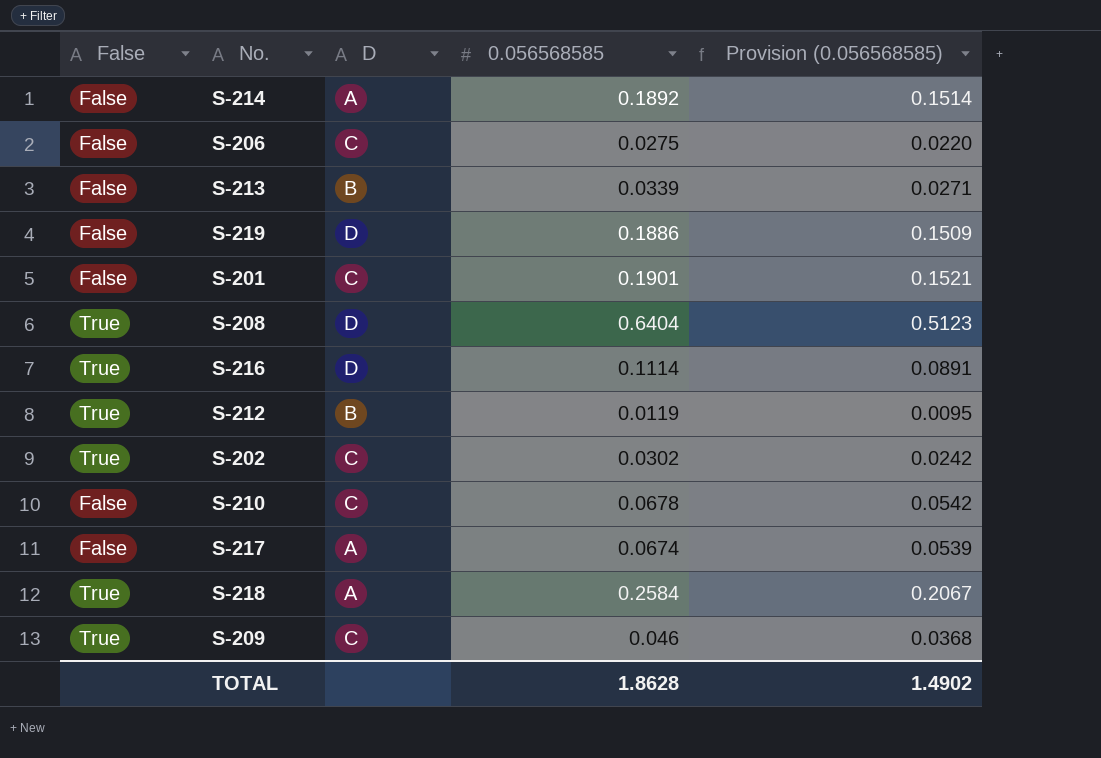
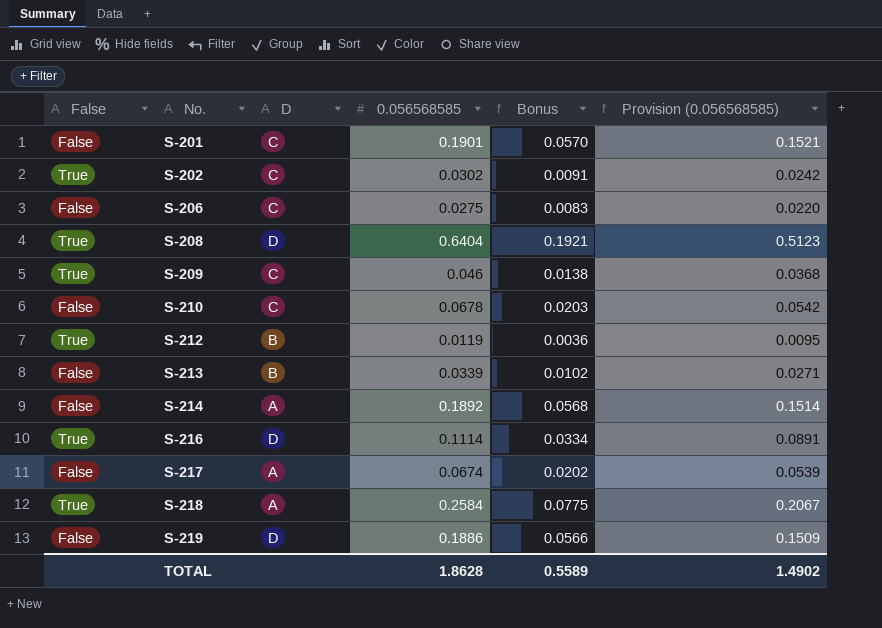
row order: none -> No. ascending
column Bonus | formula: none -> [0.056568585] * 0.3

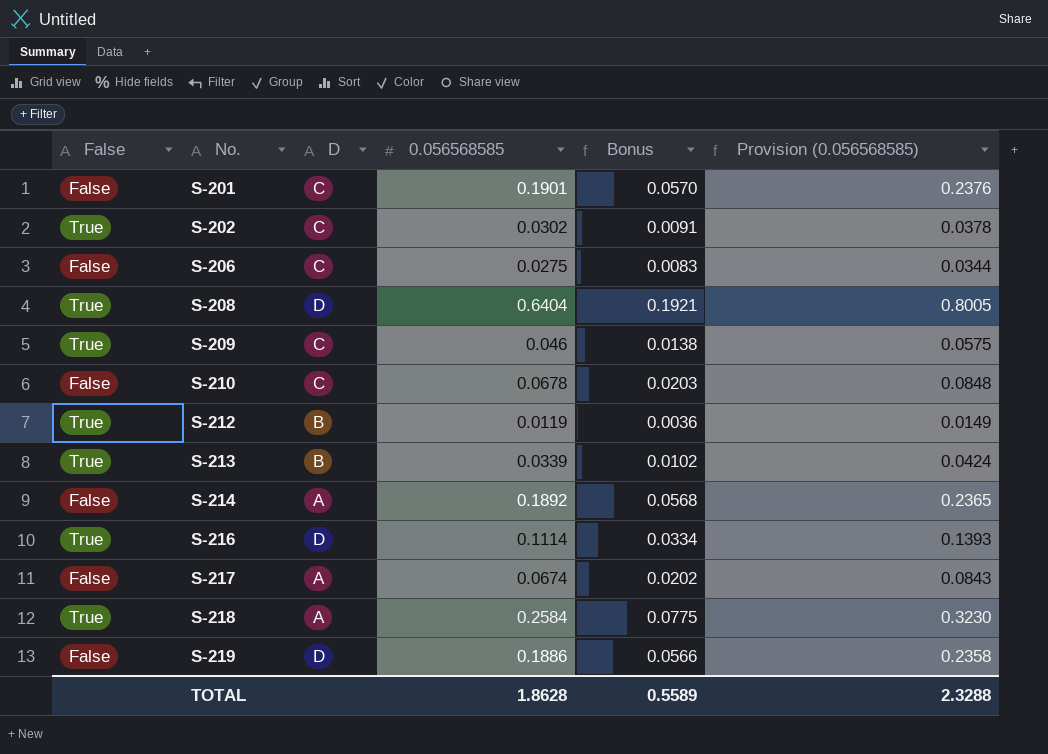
column Provision (0.056568585) | formula: [0.056568585] * 0.8 -> [0.056568585] * 1.25
S-213 | False: False -> True
TOTAL | Provision (0.056568585): 1.4902 -> 2.3288

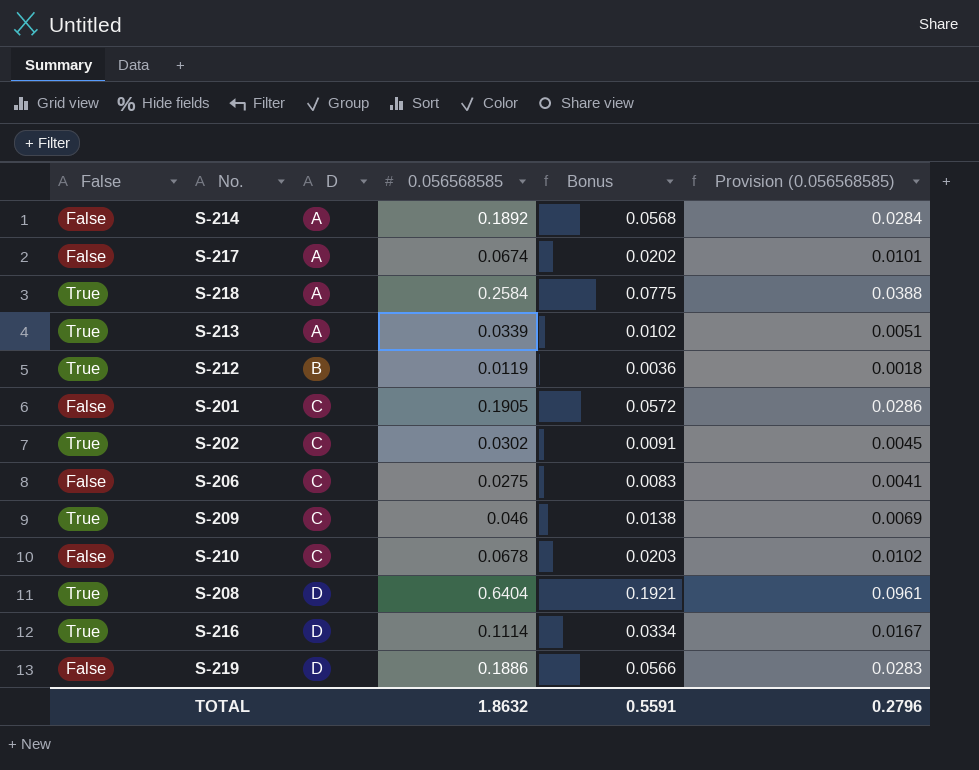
row order: No. ascending -> D ascending
column Provision (0.056568585) | formula: [0.056568585] * 1.25 -> [0.056568585] * 0.15
S-213 | D: B -> A
S-201 | 0.056568585: 0.1901 -> 0.1905
S-201 | Bonus: 0.0570 -> 0.0572
TOTAL | 0.056568585: 1.8628 -> 1.8632
TOTAL | Bonus: 0.5589 -> 0.5591
TOTAL | Provision (0.056568585): 2.3288 -> 0.2796

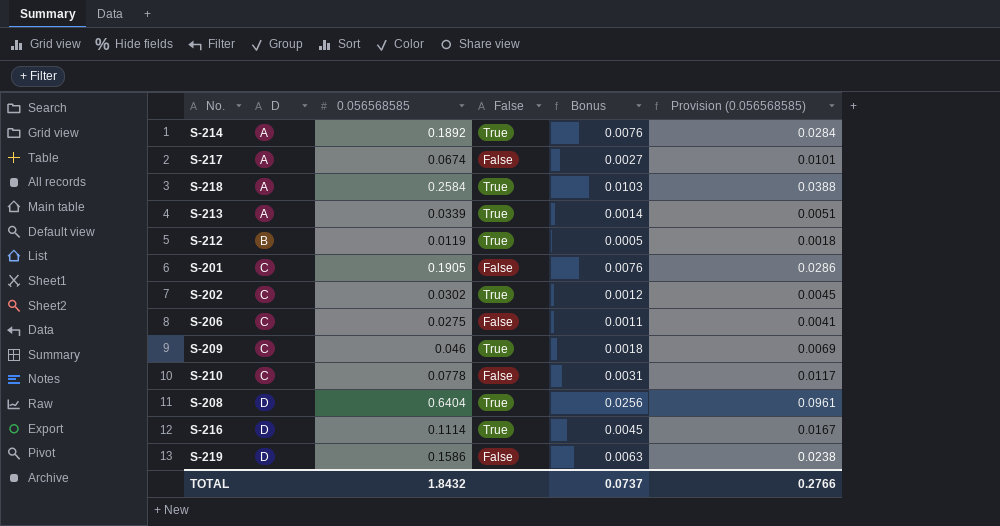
column False | position: 1 -> 4
column Bonus | formula: [0.056568585] * 0.3 -> [0.056568585] * 0.04
S-214 | False: False -> True
S-210 | 0.056568585: 0.0678 -> 0.0778
S-210 | Provision (0.056568585): 0.0102 -> 0.0117
S-219 | 0.056568585: 0.1886 -> 0.1586
S-219 | Provision (0.056568585): 0.0283 -> 0.0238
TOTAL | 0.056568585: 1.8632 -> 1.8432
TOTAL | Bonus: 0.5591 -> 0.0737
TOTAL | Provision (0.056568585): 0.2796 -> 0.2766

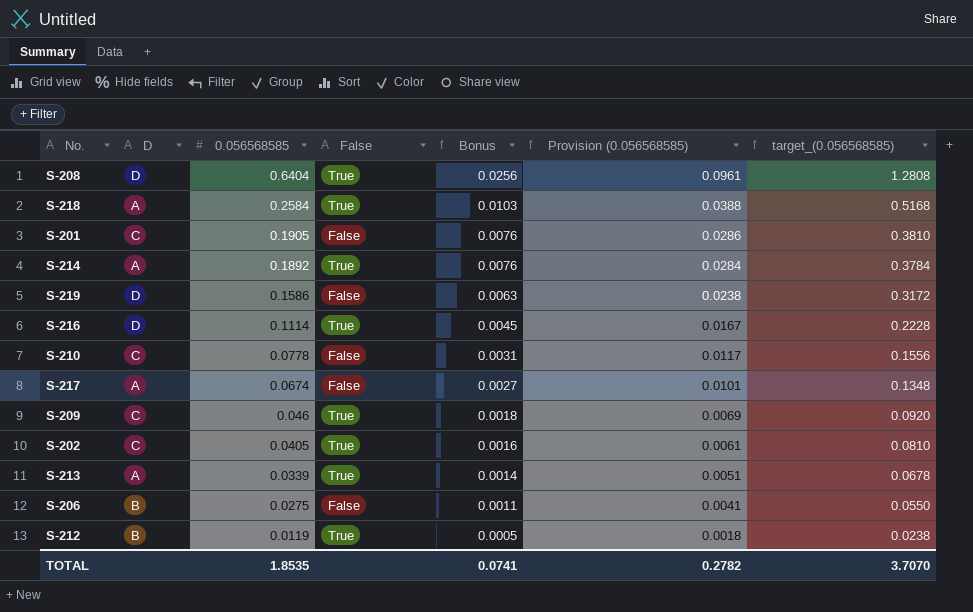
row order: D ascending -> 0.056568585 descending
column target_(0.056568585) | formula: none -> [0.056568585] * 2
S-202 | 0.056568585: 0.0302 -> 0.0405
S-202 | Bonus: 0.0012 -> 0.0016
S-202 | Provision (0.056568585): 0.0045 -> 0.0061
S-206 | D: C -> B
TOTAL | 0.056568585: 1.8432 -> 1.8535
TOTAL | Bonus: 0.0737 -> 0.0741
TOTAL | Provision (0.056568585): 0.2766 -> 0.2782

